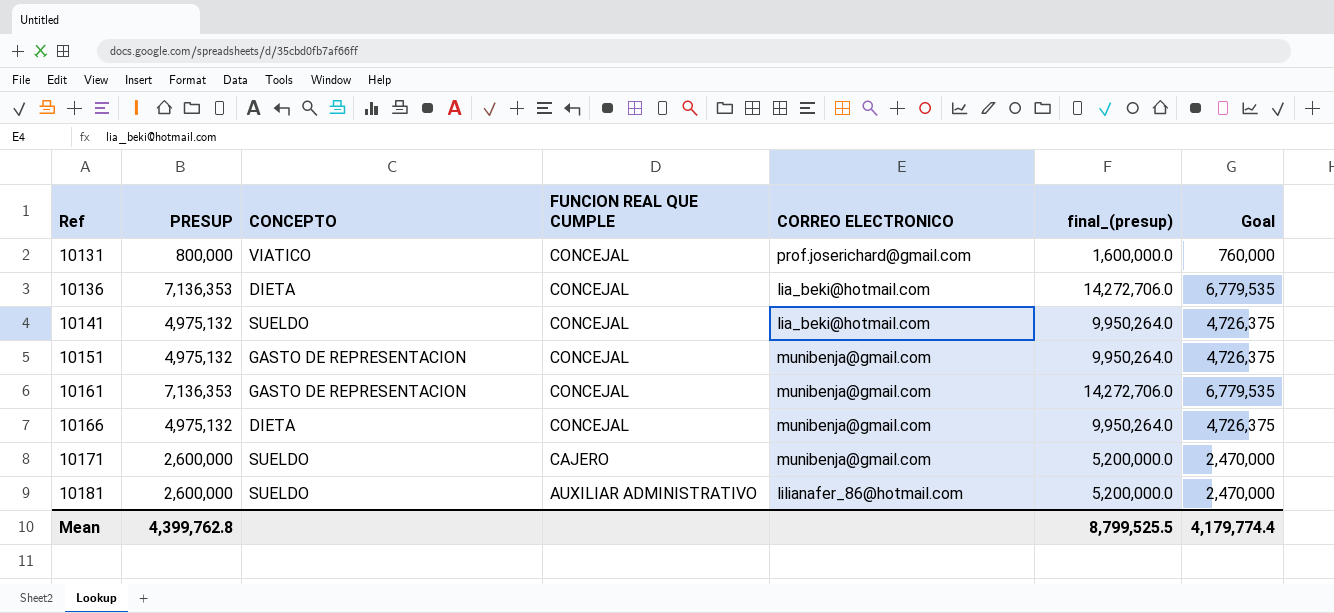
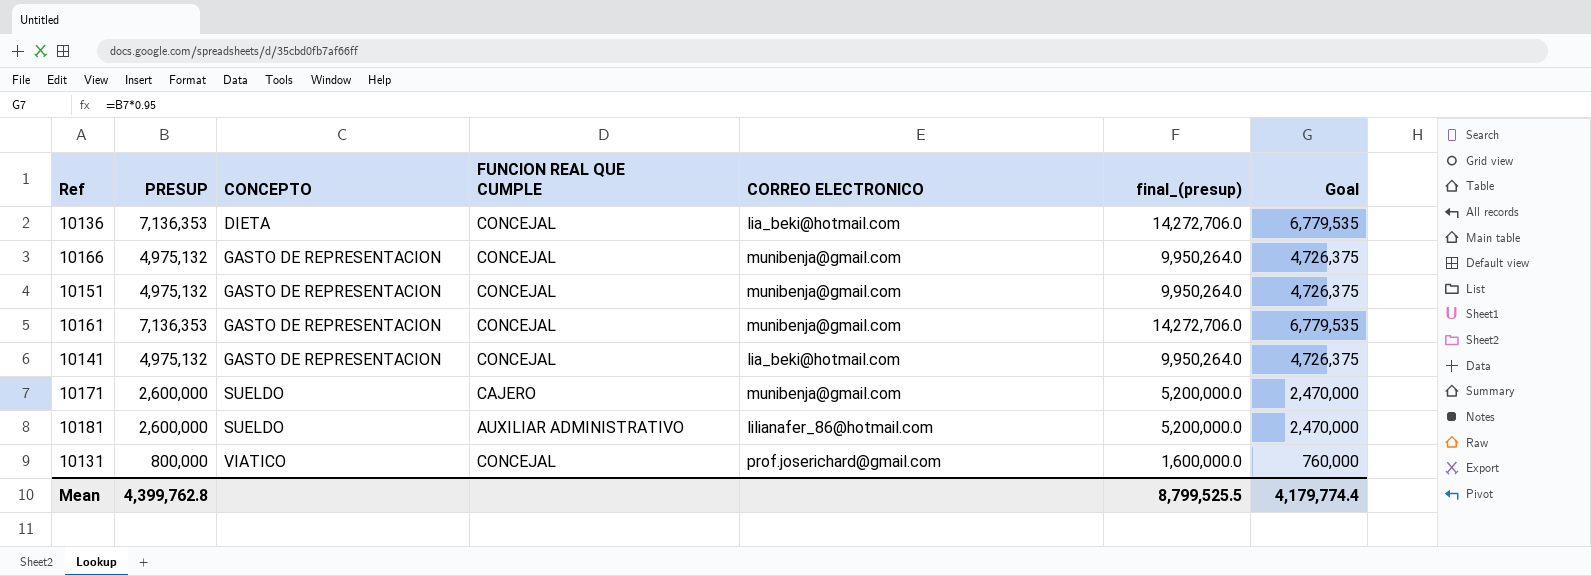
row order: Ref ascending -> CONCEPTO ascending
10166 | CONCEPTO: DIETA -> GASTO DE REPRESENTACION
10141 | CONCEPTO: SUELDO -> GASTO DE REPRESENTACION

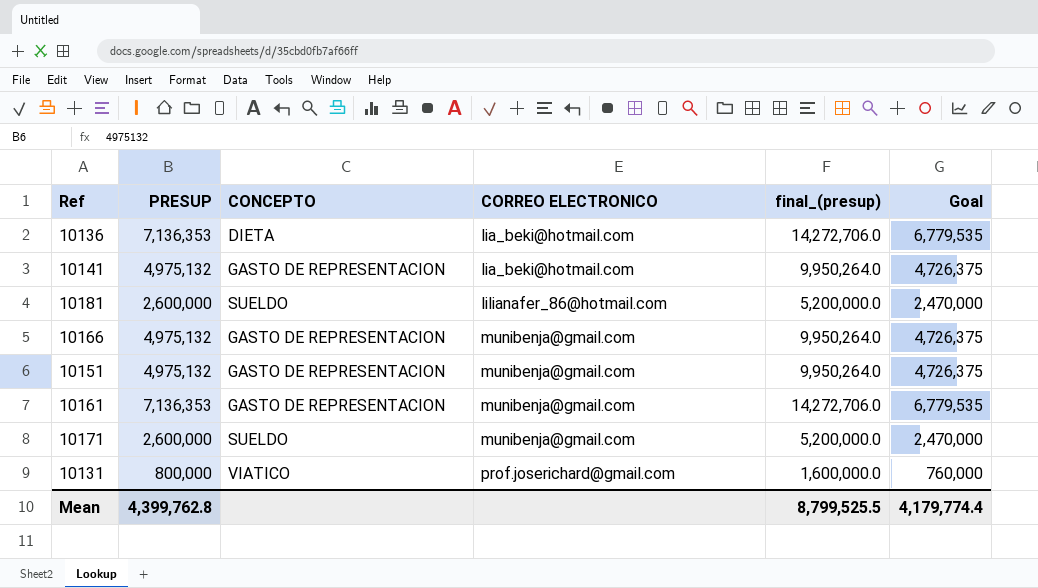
row order: CONCEPTO ascending -> CORREO ELECTRONICO ascending
column FUNCION REAL QUE CUMPLE | position: 4 -> none

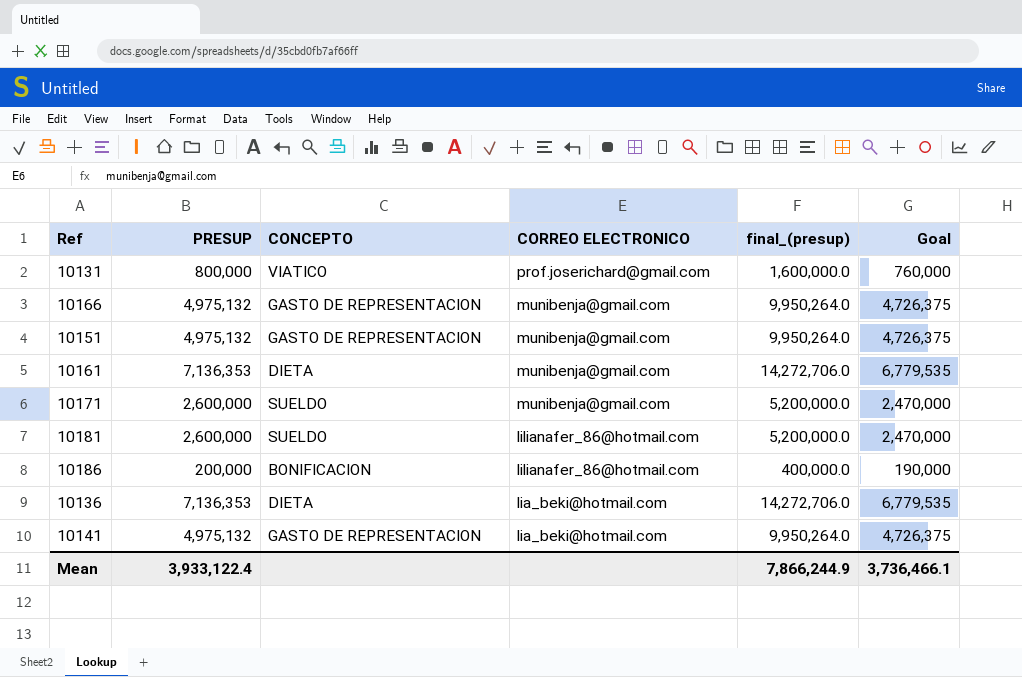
row order: CORREO ELECTRONICO ascending -> CORREO ELECTRONICO descending
10161 | CONCEPTO: GASTO DE REPRESENTACION -> DIETA
row 10186: none -> 200,000 | BONIFICACION | lilianafer_86@hotmail.com | 400,000.0 | 190,000
Mean | PRESUP: 4,399,762.8 -> 3,933,122.4
Mean | final_(presup): 8,799,525.5 -> 7,866,244.9
Mean | Goal: 4,179,774.4 -> 3,736,466.1

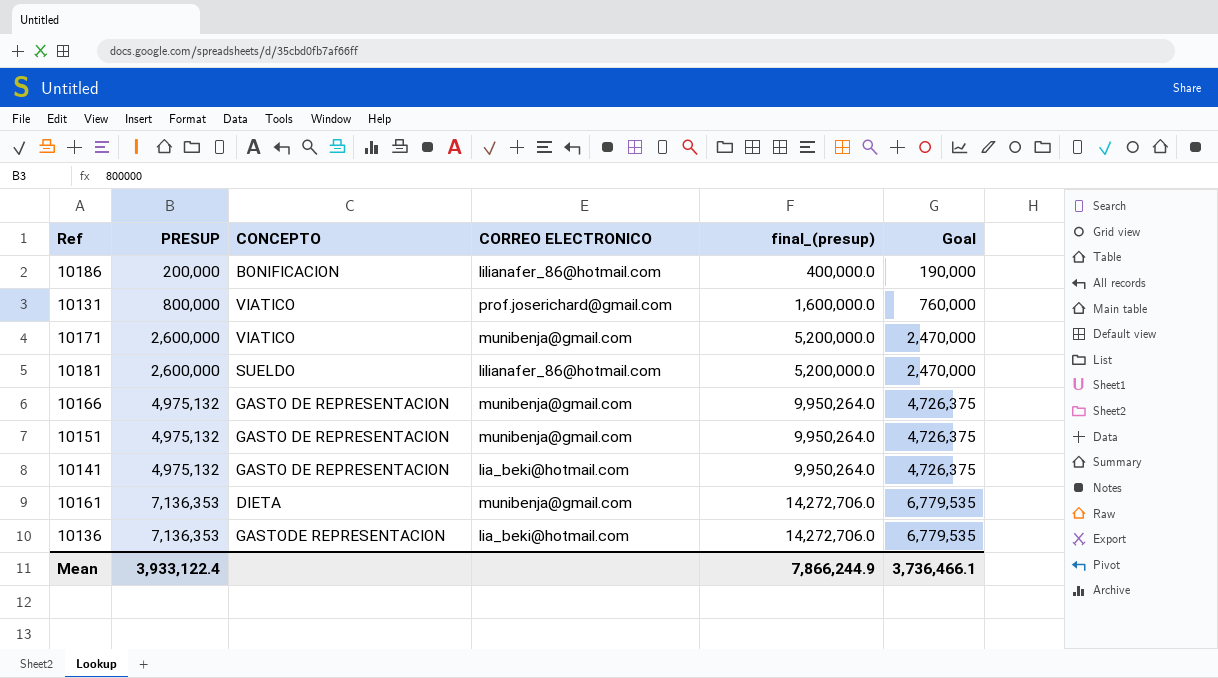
row order: CORREO ELECTRONICO descending -> PRESUP ascending
10171 | CONCEPTO: SUELDO -> VIATICO
10136 | CONCEPTO: DIETA -> GASTODE REPRESENTACION

